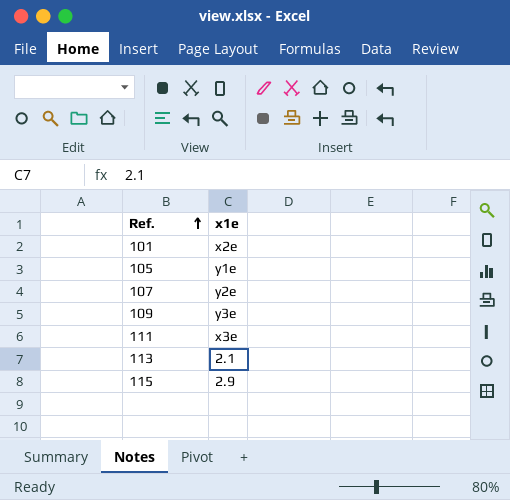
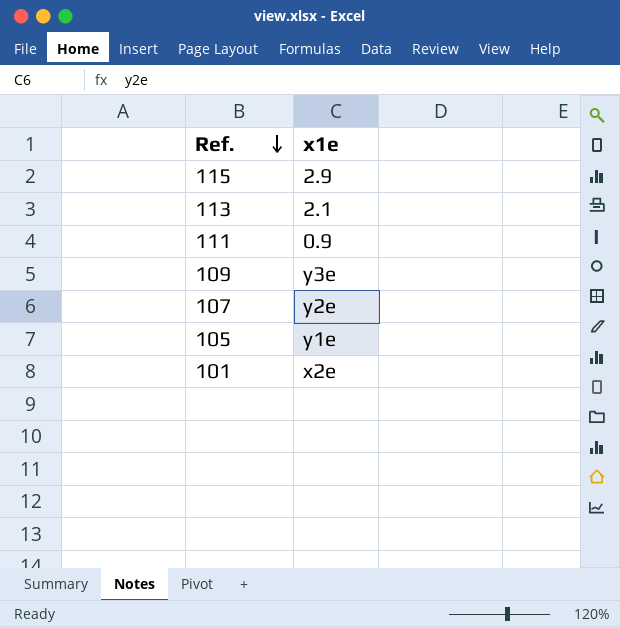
row order: Ref. ascending -> Ref. descending
111 | x1e: x3e -> 0.9

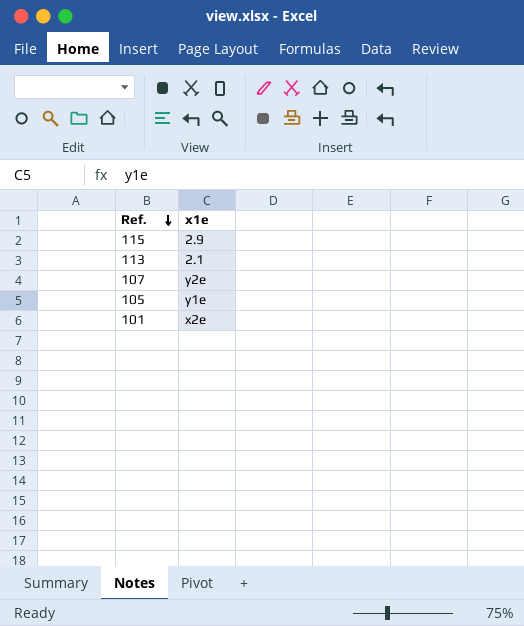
row 111: 0.9 -> none
row 109: y3e -> none

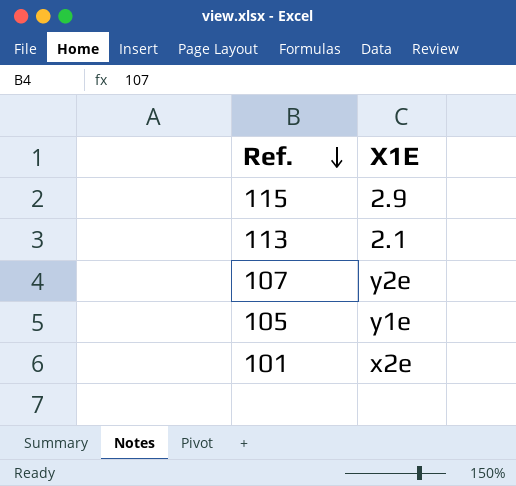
column name: x1e -> X1E

